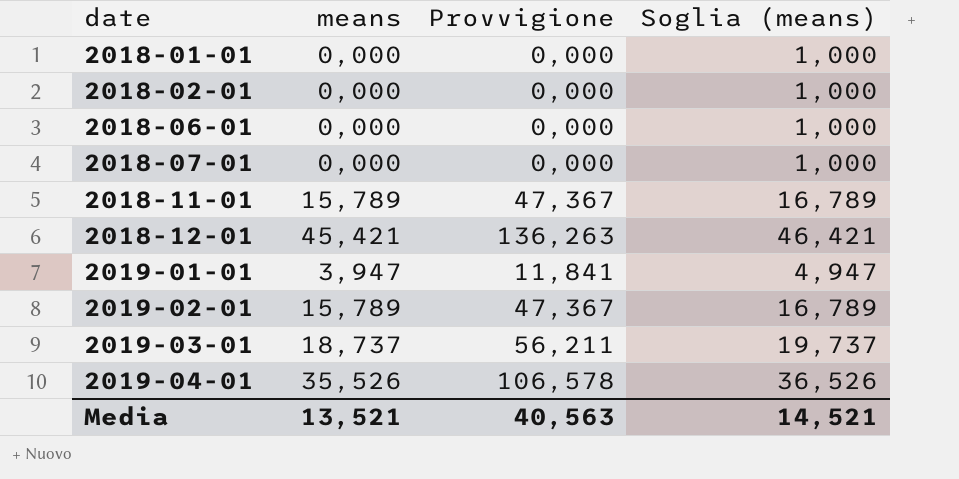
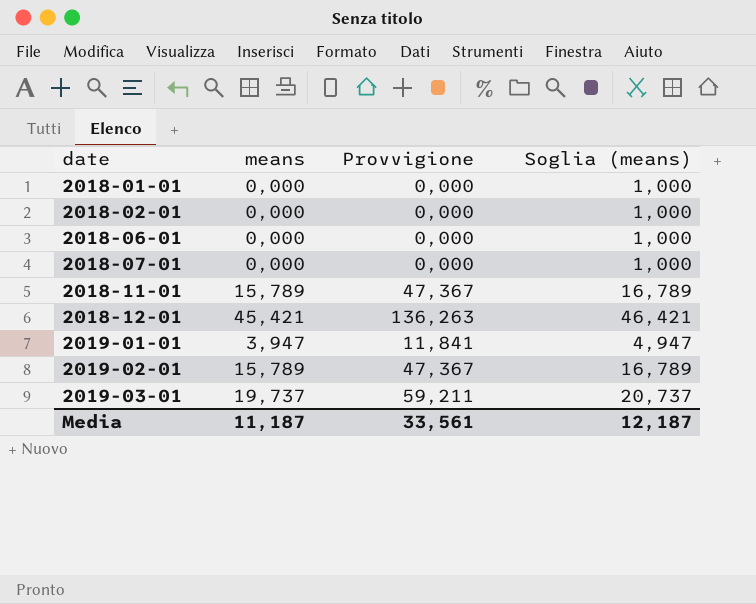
row 2019-04-01: 35,526 | 106,578 | 36,526 -> none
2019-03-01 | means: 18,737 -> 19,737
2019-03-01 | Provvigione: 56,211 -> 59,211
2019-03-01 | Soglia (means): 19,737 -> 20,737
Media | means: 13,521 -> 11,187
Media | Provvigione: 40,563 -> 33,561
Media | Soglia (means): 14,521 -> 12,187

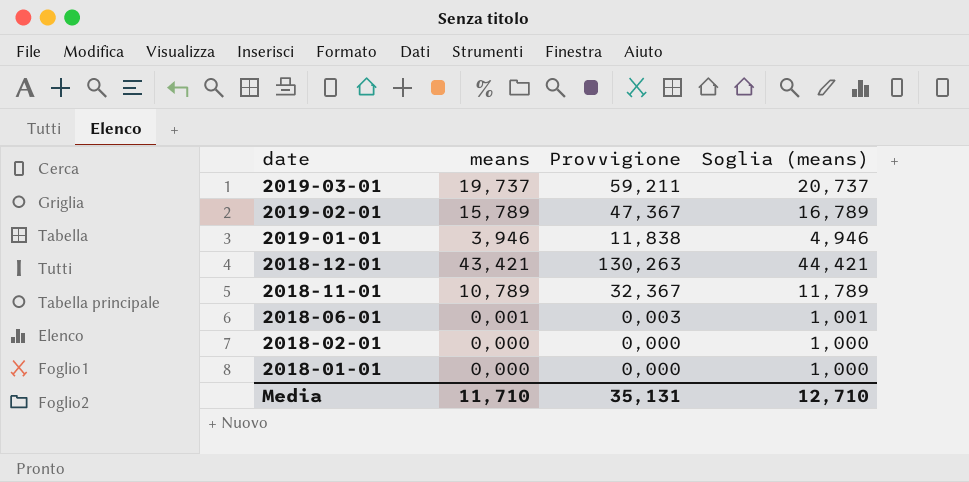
row order: date ascending -> date descending
row 2018-07-01: 0,000 | 0,000 | 1,000 -> none
2019-01-01 | means: 3,947 -> 3,946
2019-01-01 | Provvigione: 11,841 -> 11,838
2019-01-01 | Soglia (means): 4,947 -> 4,946
2018-12-01 | means: 45,421 -> 43,421
2018-12-01 | Provvigione: 136,263 -> 130,263
2018-12-01 | Soglia (means): 46,421 -> 44,421
2018-11-01 | means: 15,789 -> 10,789
2018-11-01 | Provvigione: 47,367 -> 32,367
2018-11-01 | Soglia (means): 16,789 -> 11,789
2018-06-01 | means: 0,000 -> 0,001
2018-06-01 | Provvigione: 0,000 -> 0,003
2018-06-01 | Soglia (means): 1,000 -> 1,001
Media | means: 11,187 -> 11,710
Media | Provvigione: 33,561 -> 35,131
Media | Soglia (means): 12,187 -> 12,710

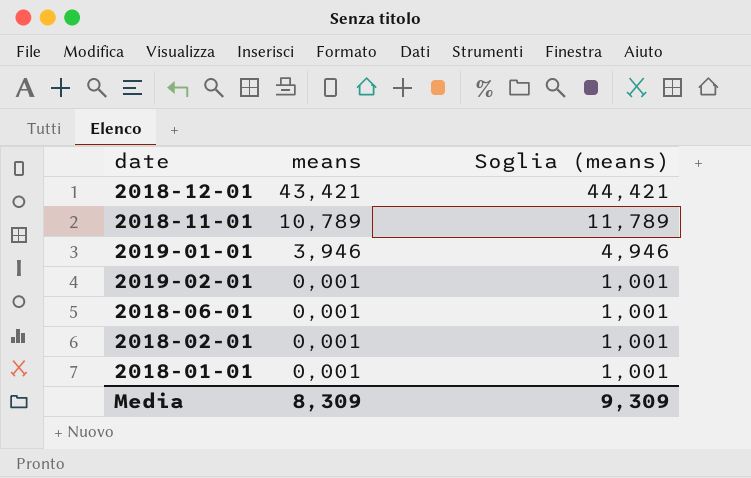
row order: date descending -> means descending
column Provvigione | formula: [means] * 3 -> none
row 2019-03-01: 19,737 | 59,211 | 20,737 -> none
2019-02-01 | means: 15,789 -> 0,001
2019-02-01 | Soglia (means): 16,789 -> 1,001
2018-02-01 | means: 0,000 -> 0,001
2018-02-01 | Soglia (means): 1,000 -> 1,001
2018-01-01 | means: 0,000 -> 0,001
2018-01-01 | Soglia (means): 1,000 -> 1,001
Media | means: 11,710 -> 8,309
Media | Soglia (means): 12,710 -> 9,309

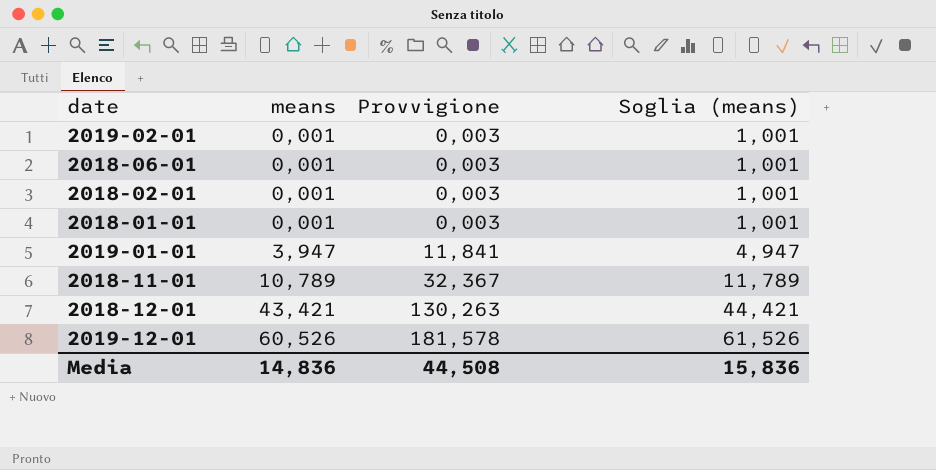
row order: means descending -> means ascending
column Provvigione | formula: none -> [means] * 3
2019-01-01 | means: 3,946 -> 3,947
2019-01-01 | Soglia (means): 4,946 -> 4,947
row 2019-12-01: none -> 60,526 | 181,578 | 61,526
Media | means: 8,309 -> 14,836
Media | Soglia (means): 9,309 -> 15,836

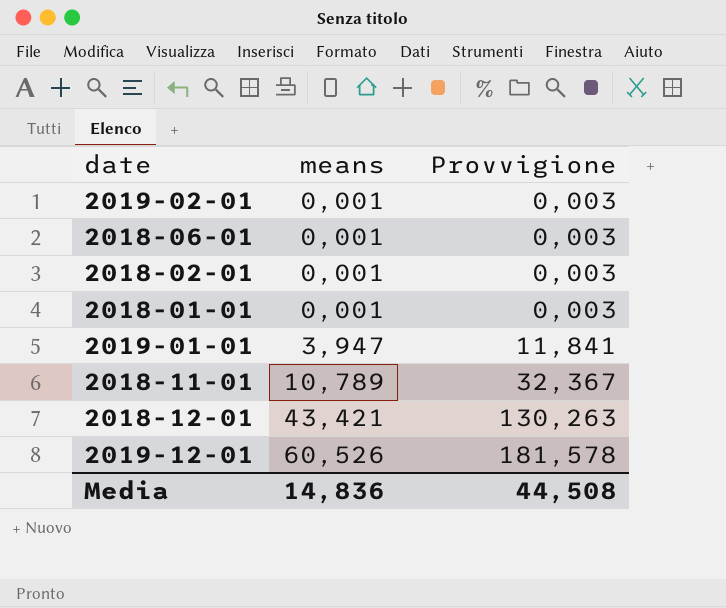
column Soglia (means) | formula: [means] + 1 -> none

